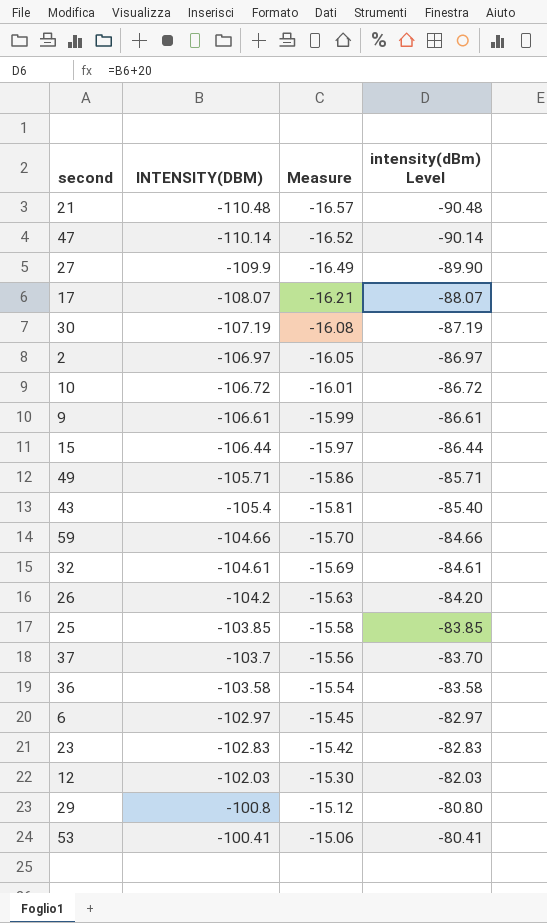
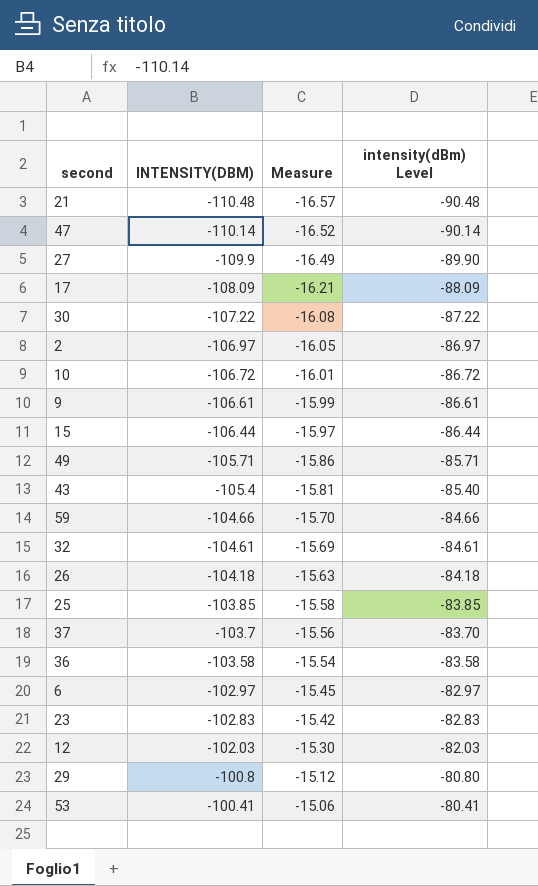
17 | INTENSITY(DBM): -108.07 -> -108.09
17 | intensity(dBm) Level: -88.07 -> -88.09
30 | INTENSITY(DBM): -107.19 -> -107.22
30 | intensity(dBm) Level: -87.19 -> -87.22
26 | INTENSITY(DBM): -104.2 -> -104.18
26 | intensity(dBm) Level: -84.20 -> -84.18

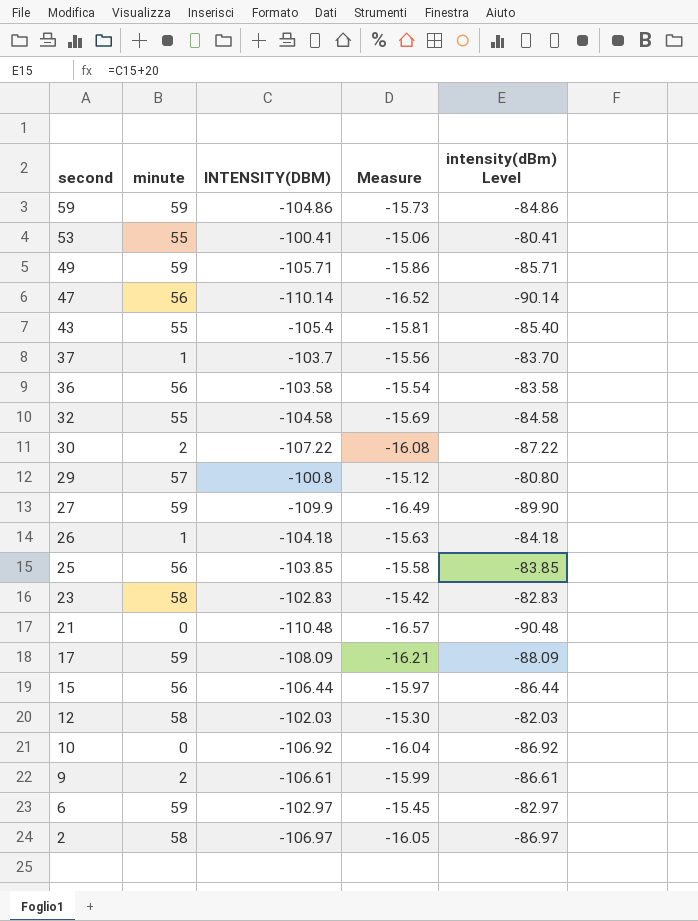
row order: INTENSITY(DBM) ascending -> second descending
column minute | position: none -> 2
59 | INTENSITY(DBM): -104.66 -> -104.86
59 | Measure: -15.70 -> -15.73
59 | intensity(dBm) Level: -84.66 -> -84.86
32 | INTENSITY(DBM): -104.61 -> -104.58
32 | intensity(dBm) Level: -84.61 -> -84.58
10 | INTENSITY(DBM): -106.72 -> -106.92
10 | Measure: -16.01 -> -16.04
10 | intensity(dBm) Level: -86.72 -> -86.92

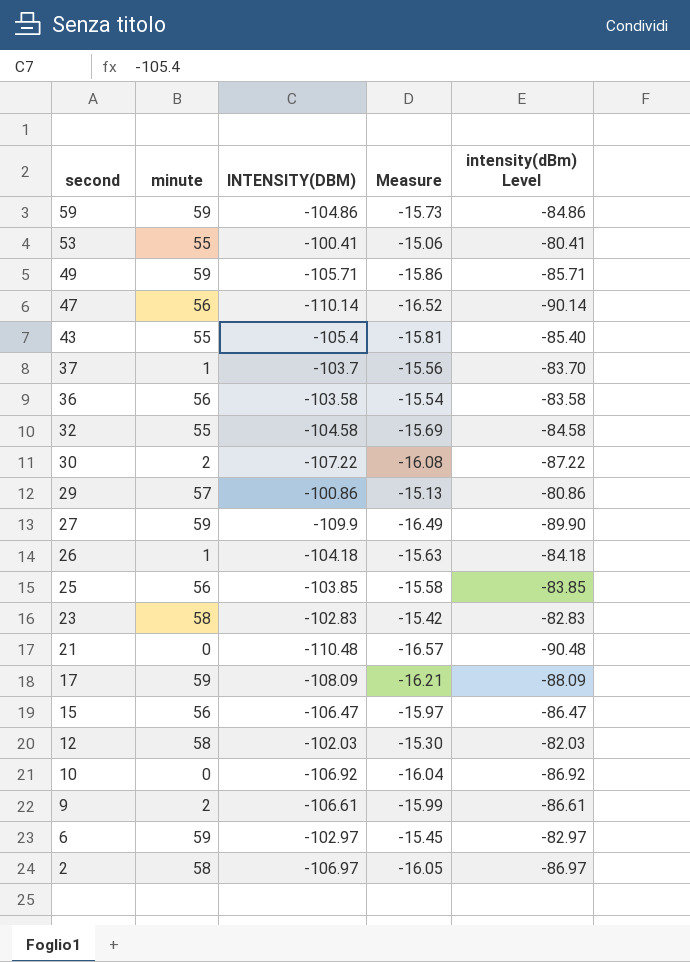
29 | INTENSITY(DBM): -100.8 -> -100.86
29 | Measure: -15.12 -> -15.13
29 | intensity(dBm) Level: -80.80 -> -80.86
15 | INTENSITY(DBM): -106.44 -> -106.47
15 | intensity(dBm) Level: -86.44 -> -86.47

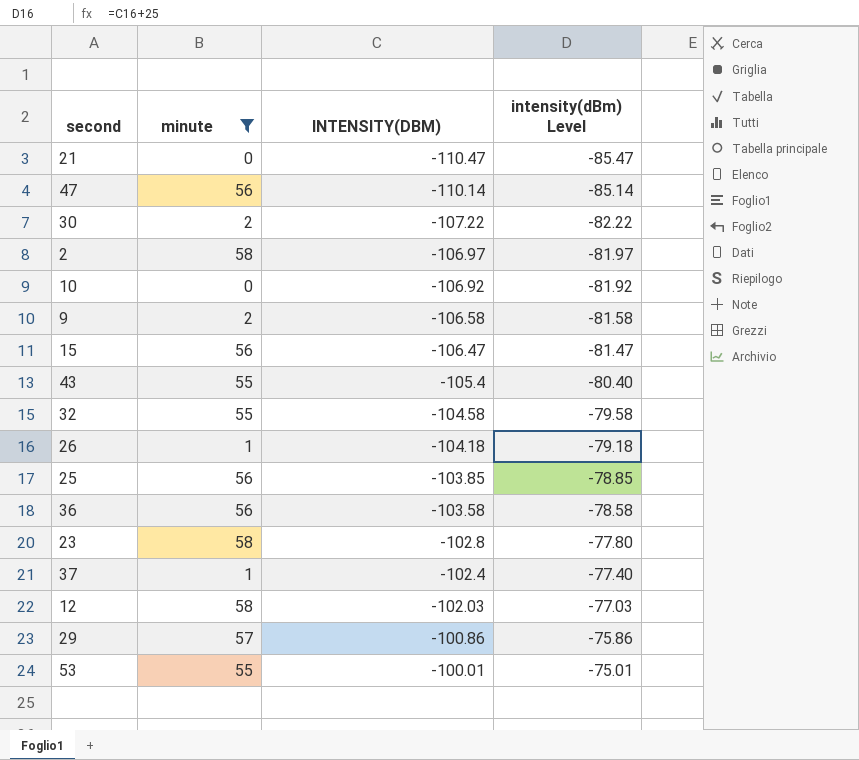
filter: none -> minute != 59
row order: second descending -> INTENSITY(DBM) ascending
column Measure | formula: [INTENSITY(DBM)] * 0.15 -> none
column intensity(dBm) Level | formula: [INTENSITY(DBM)] + 20 -> [INTENSITY(DBM)] + 25
21 | INTENSITY(DBM): -110.48 -> -110.47
9 | INTENSITY(DBM): -106.61 -> -106.58
23 | INTENSITY(DBM): -102.83 -> -102.8
37 | INTENSITY(DBM): -103.7 -> -102.4
53 | INTENSITY(DBM): -100.41 -> -100.01

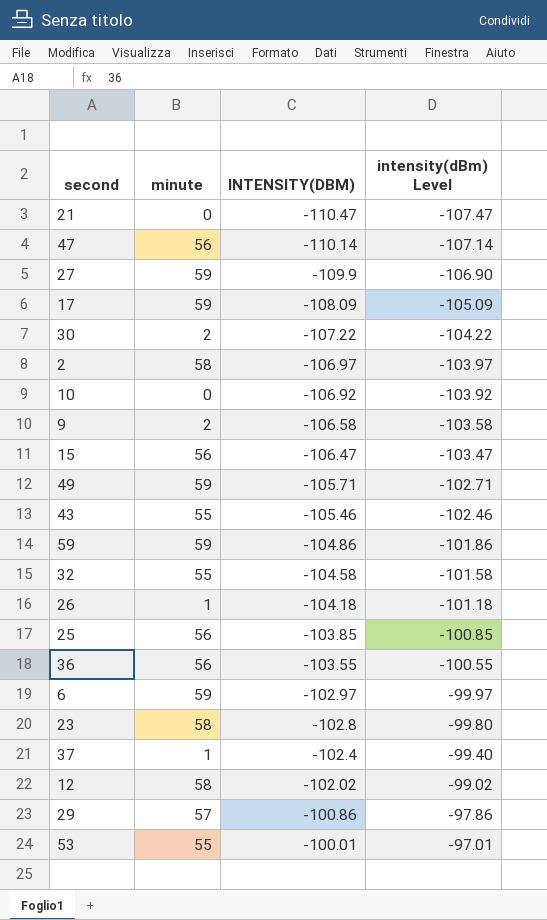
filter: minute != 59 -> none
column intensity(dBm) Level | formula: [INTENSITY(DBM)] + 25 -> [INTENSITY(DBM)] + 3
43 | INTENSITY(DBM): -105.4 -> -105.46
36 | INTENSITY(DBM): -103.58 -> -103.55
12 | INTENSITY(DBM): -102.03 -> -102.02

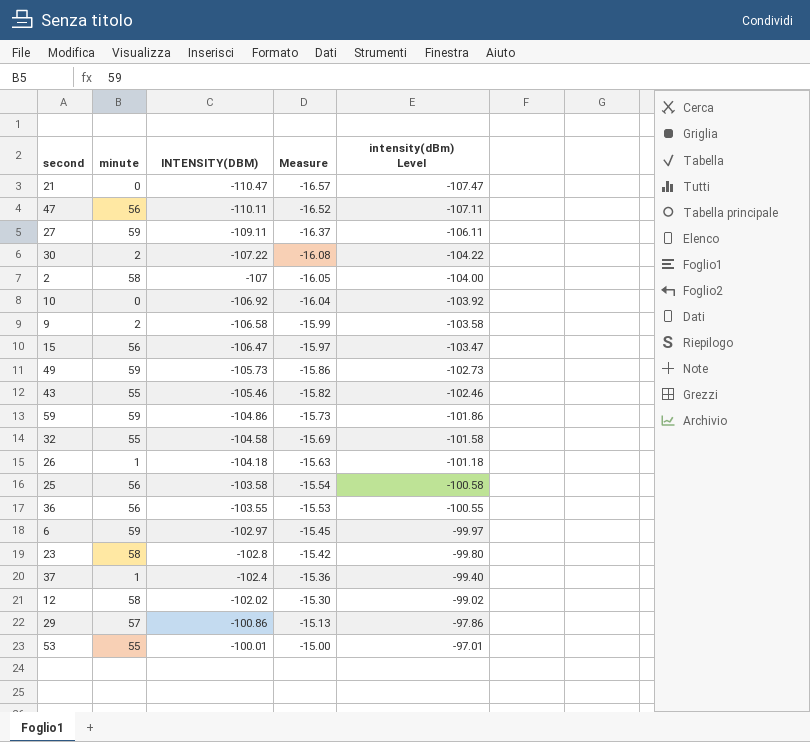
column Measure | formula: none -> [INTENSITY(DBM)] * 0.15
row 17: 59 | -108.09 | -105.09 -> none
47 | INTENSITY(DBM): -110.14 -> -110.11
47 | intensity(dBm) Level: -107.14 -> -107.11
27 | INTENSITY(DBM): -109.9 -> -109.11
27 | intensity(dBm) Level: -106.90 -> -106.11
2 | INTENSITY(DBM): -106.97 -> -107
2 | intensity(dBm) Level: -103.97 -> -104.00
49 | INTENSITY(DBM): -105.71 -> -105.73
49 | intensity(dBm) Level: -102.71 -> -102.73
25 | INTENSITY(DBM): -103.85 -> -103.58
25 | intensity(dBm) Level: -100.85 -> -100.58

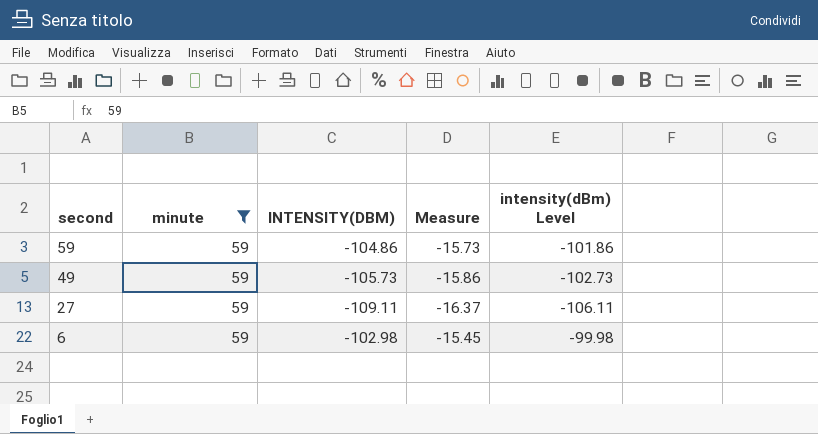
filter: none -> minute = 59
row order: INTENSITY(DBM) ascending -> second descending
6 | INTENSITY(DBM): -102.97 -> -102.98
6 | intensity(dBm) Level: -99.97 -> -99.98

